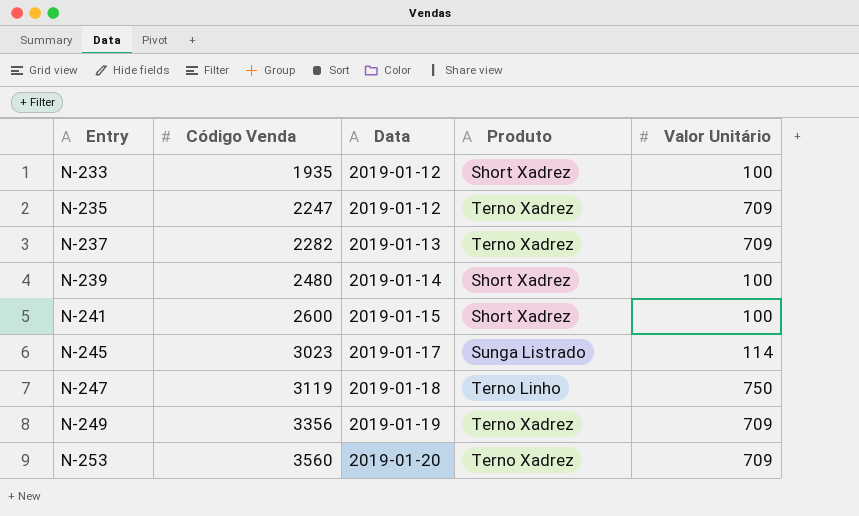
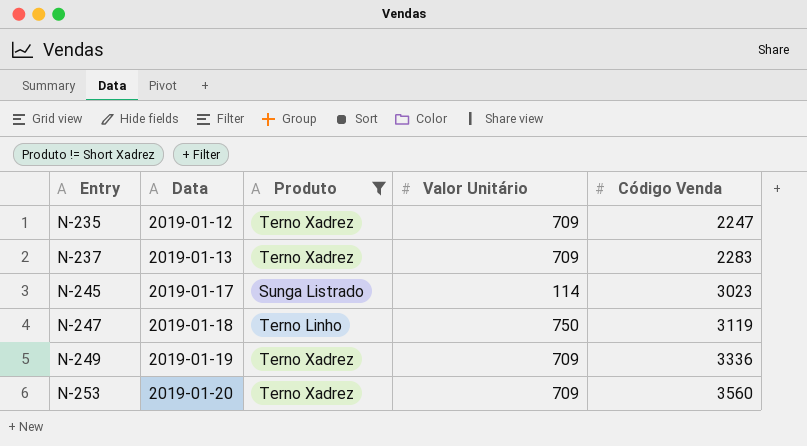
filter: none -> Produto != Short Xadrez
column Código Venda | position: 2 -> 5
N-237 | Código Venda: 2282 -> 2283
N-249 | Código Venda: 3356 -> 3336

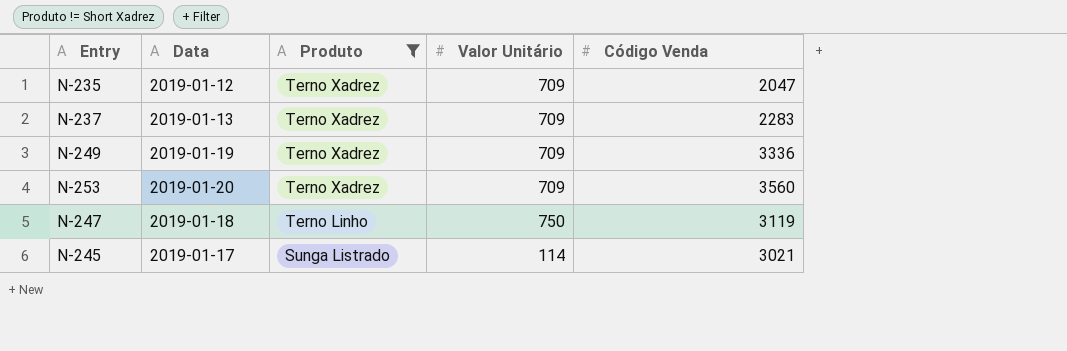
row order: Entry ascending -> Produto descending
N-235 | Código Venda: 2247 -> 2047
N-245 | Código Venda: 3023 -> 3021

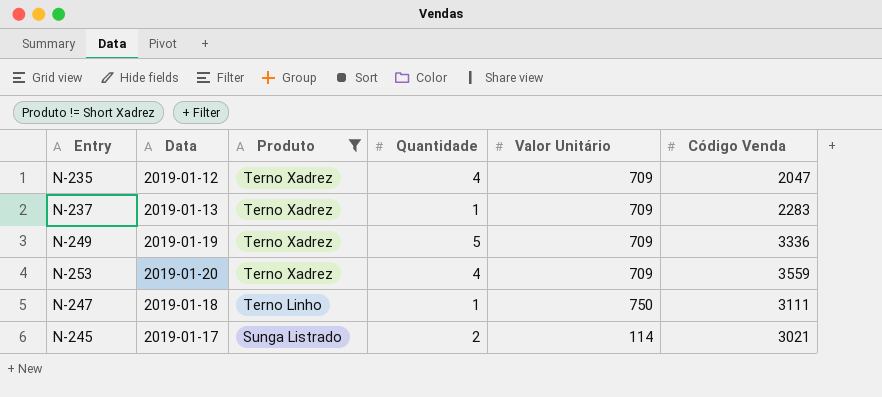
column Quantidade | position: none -> 4
N-253 | Código Venda: 3560 -> 3559
N-247 | Código Venda: 3119 -> 3111

